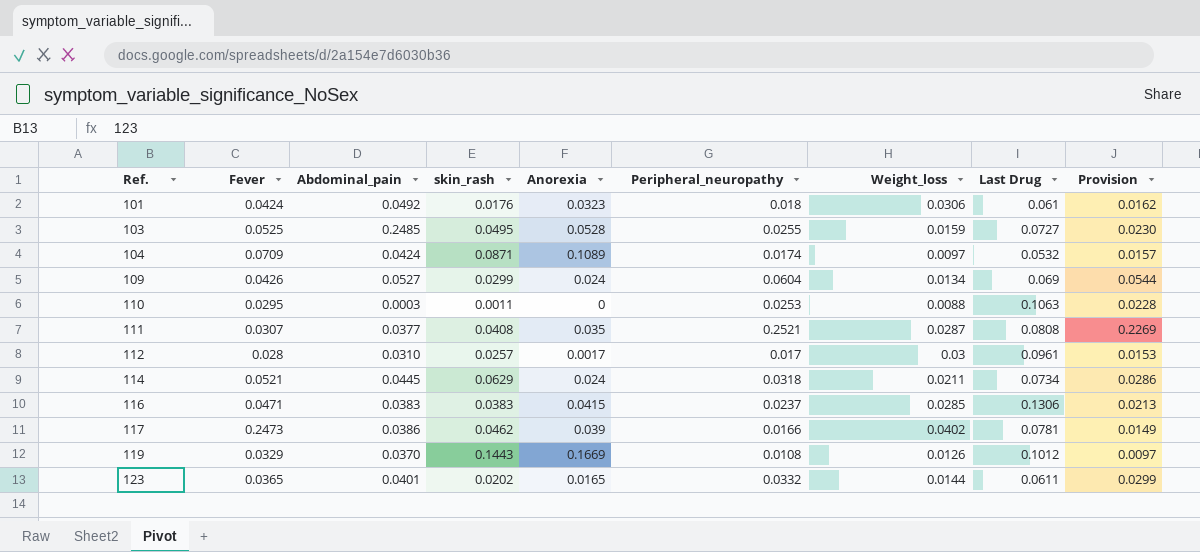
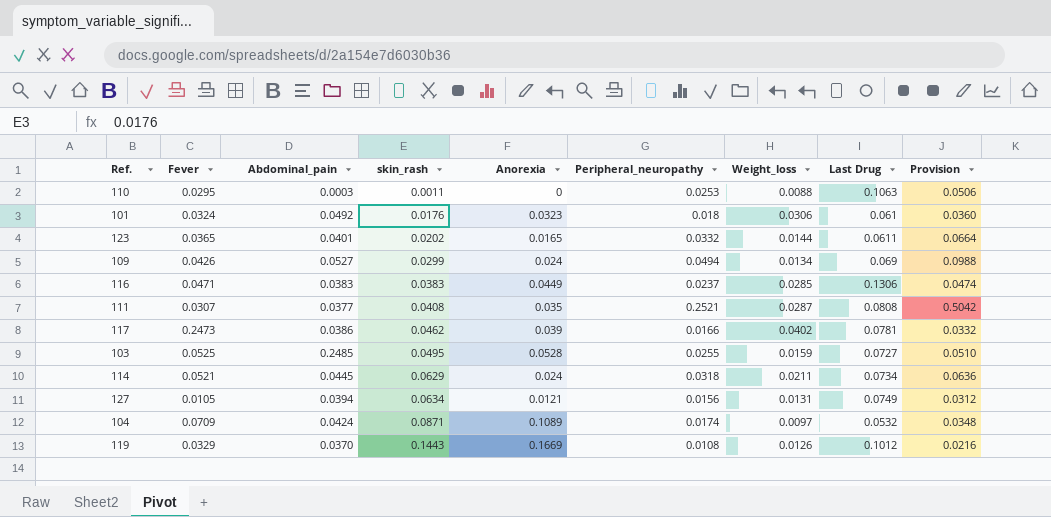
row order: Ref. ascending -> skin_rash ascending
column Provision | formula: [Peripheral_neuropathy] * 0.9 -> [Peripheral_neuropathy] * 2
row 112: 0.028 | 0.0310 | 0.0257 | 0.0017 | 0.017 | 0.03 | 0.0961 | 0.0153 -> none
101 | Fever: 0.0424 -> 0.0324
109 | Peripheral_neuropathy: 0.0604 -> 0.0494
116 | Anorexia: 0.0415 -> 0.0449
row 127: none -> 0.0105 | 0.0394 | 0.0634 | 0.0121 | 0.0156 | 0.0131 | 0.0749 | 0.0312

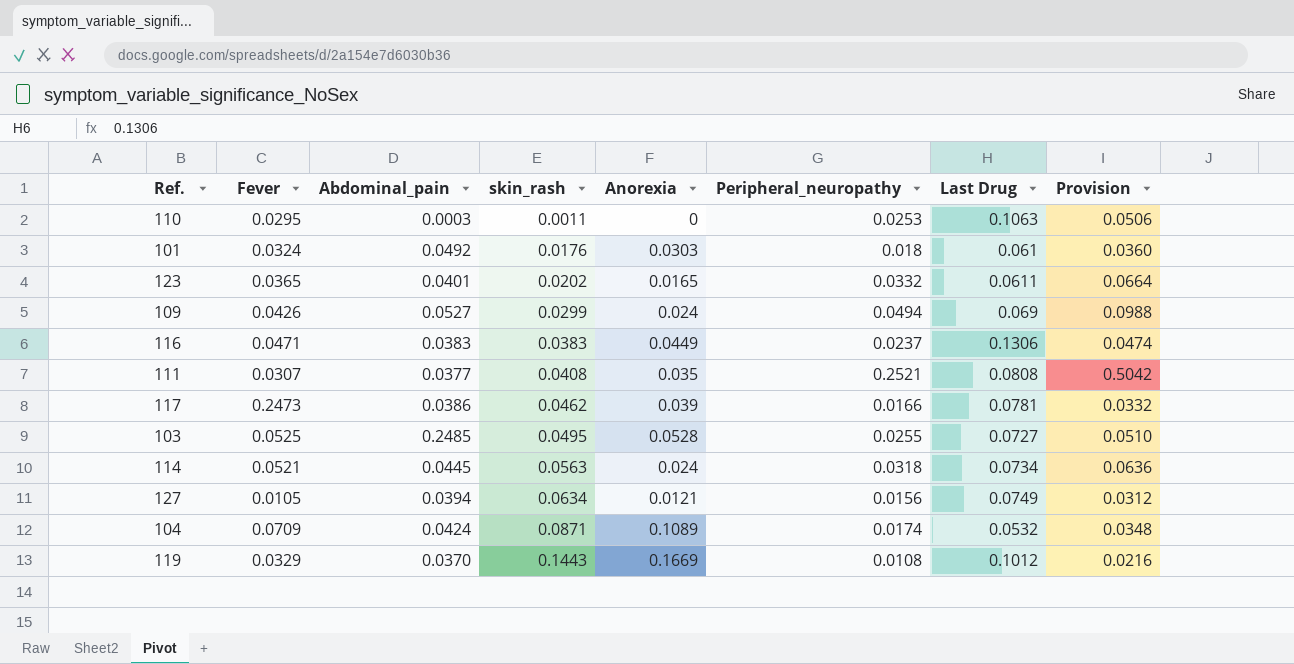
column Weight_loss | position: 7 -> none
101 | Anorexia: 0.0323 -> 0.0303
114 | skin_rash: 0.0629 -> 0.0563

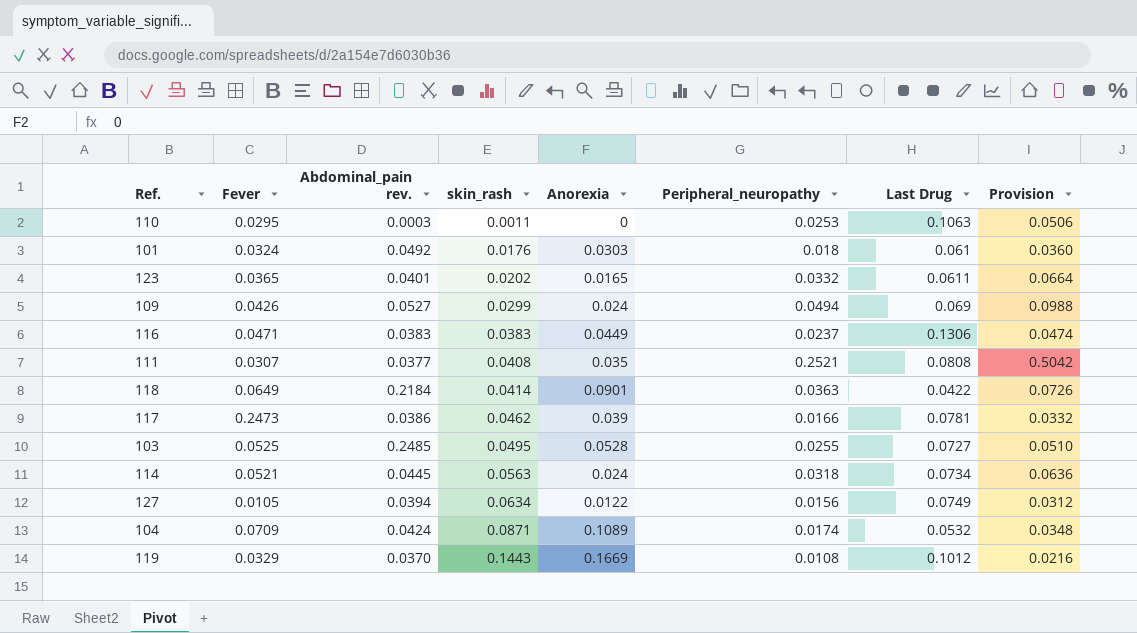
column name: Abdominal_pain -> Abdominal_pain rev.
row 118: none -> 0.0649 | 0.2184 | 0.0414 | 0.0901 | 0.0363 | 0.0422 | 0.0726
127 | Anorexia: 0.0121 -> 0.0122

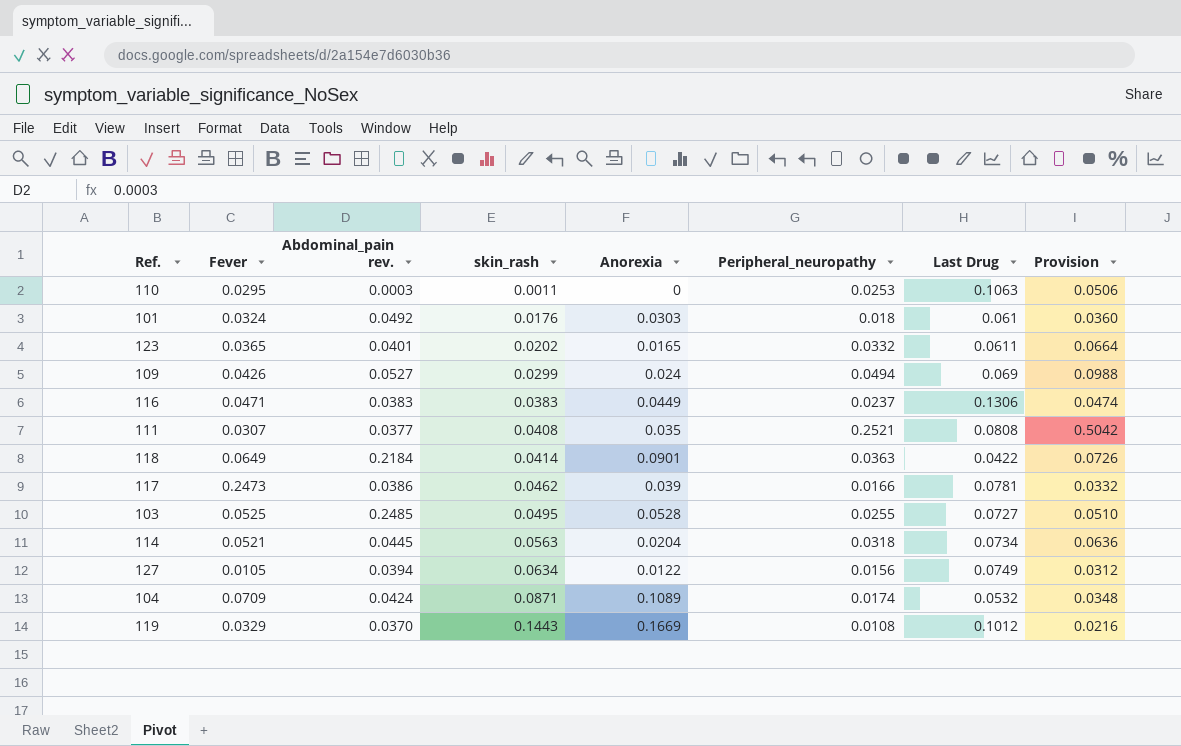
114 | Anorexia: 0.024 -> 0.0204

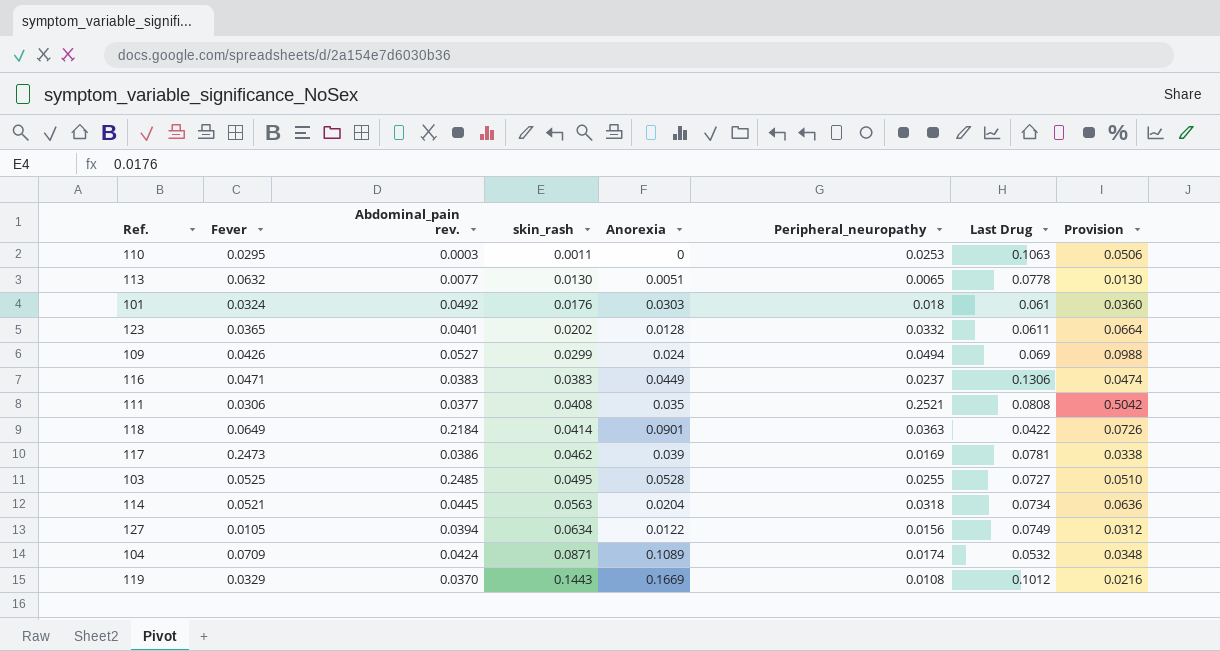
row 113: none -> 0.0632 | 0.0077 | 0.0130 | 0.0051 | 0.0065 | 0.0778 | 0.0130
123 | Anorexia: 0.0165 -> 0.0128
111 | Fever: 0.0307 -> 0.0306
117 | Peripheral_neuropathy: 0.0166 -> 0.0169
117 | Provision: 0.0332 -> 0.0338

